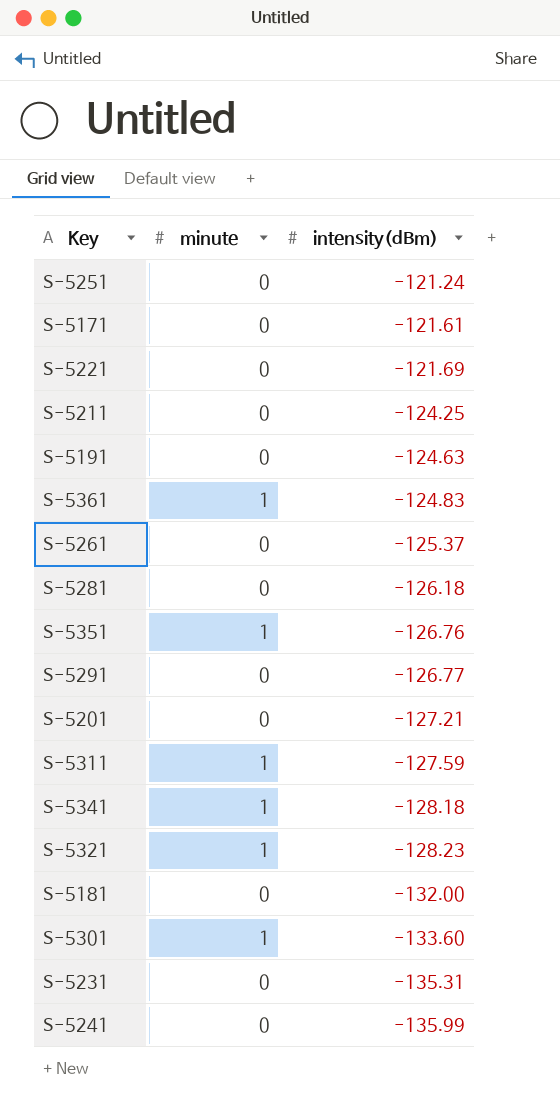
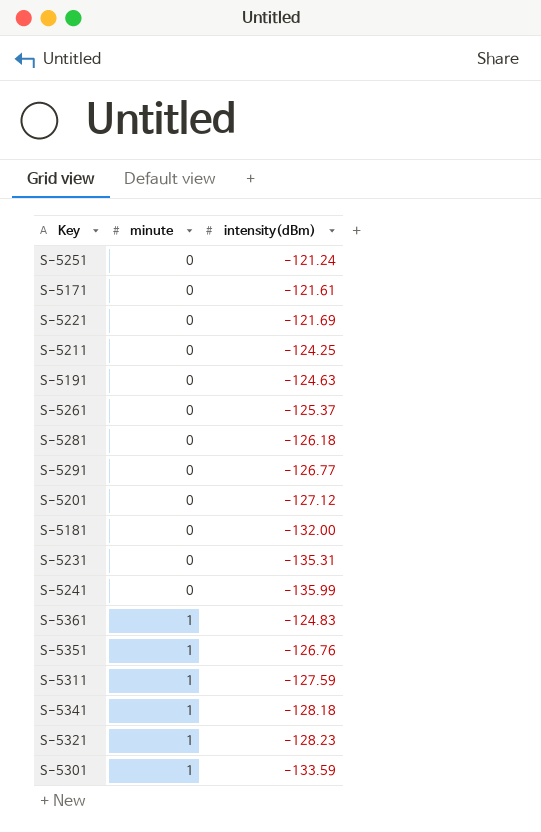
row order: intensity(dBm) descending -> minute ascending
S-5201 | intensity(dBm): -127.21 -> -127.12
S-5301 | intensity(dBm): -133.60 -> -133.59

